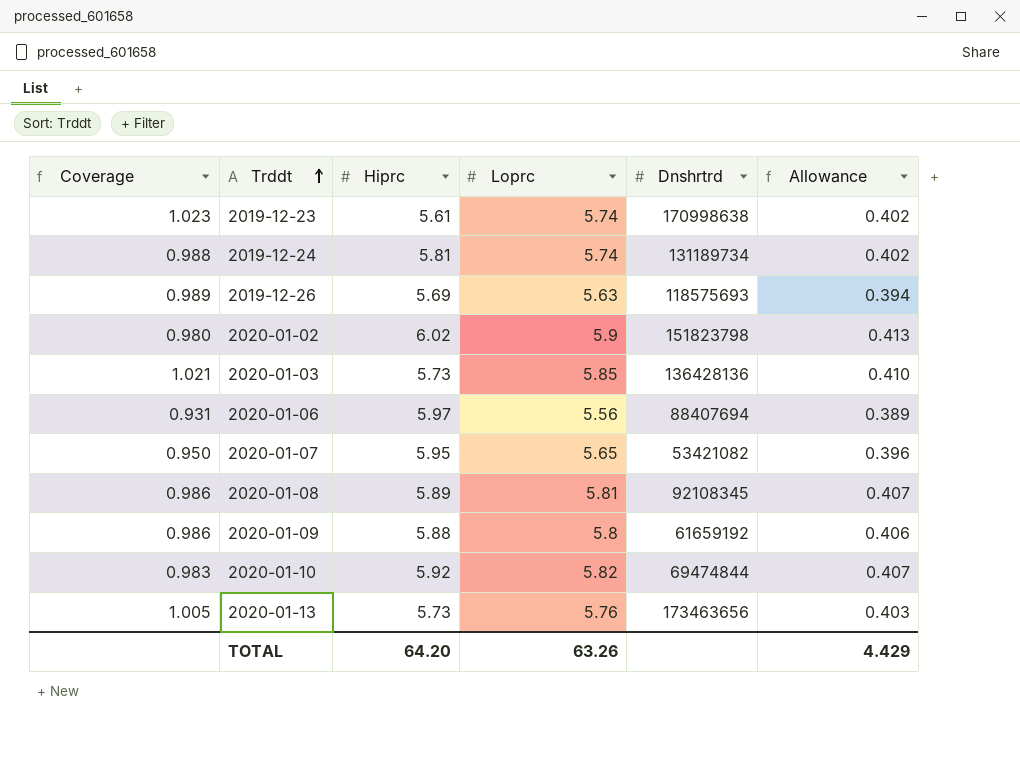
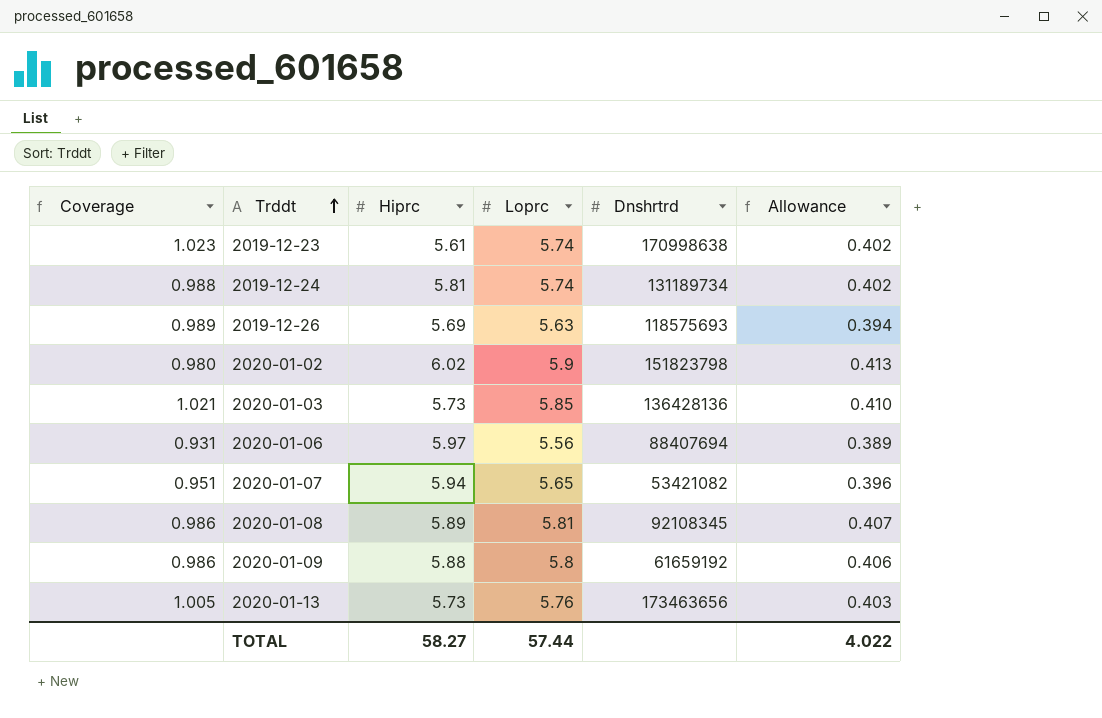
row 2020-01-10: 0.983 | 5.92 | 5.82 | 69474844 | 0.407 -> none
2020-01-07 | Coverage: 0.950 -> 0.951
2020-01-07 | Hiprc: 5.95 -> 5.94
TOTAL | Hiprc: 64.20 -> 58.27
TOTAL | Loprc: 63.26 -> 57.44
TOTAL | Allowance: 4.429 -> 4.022

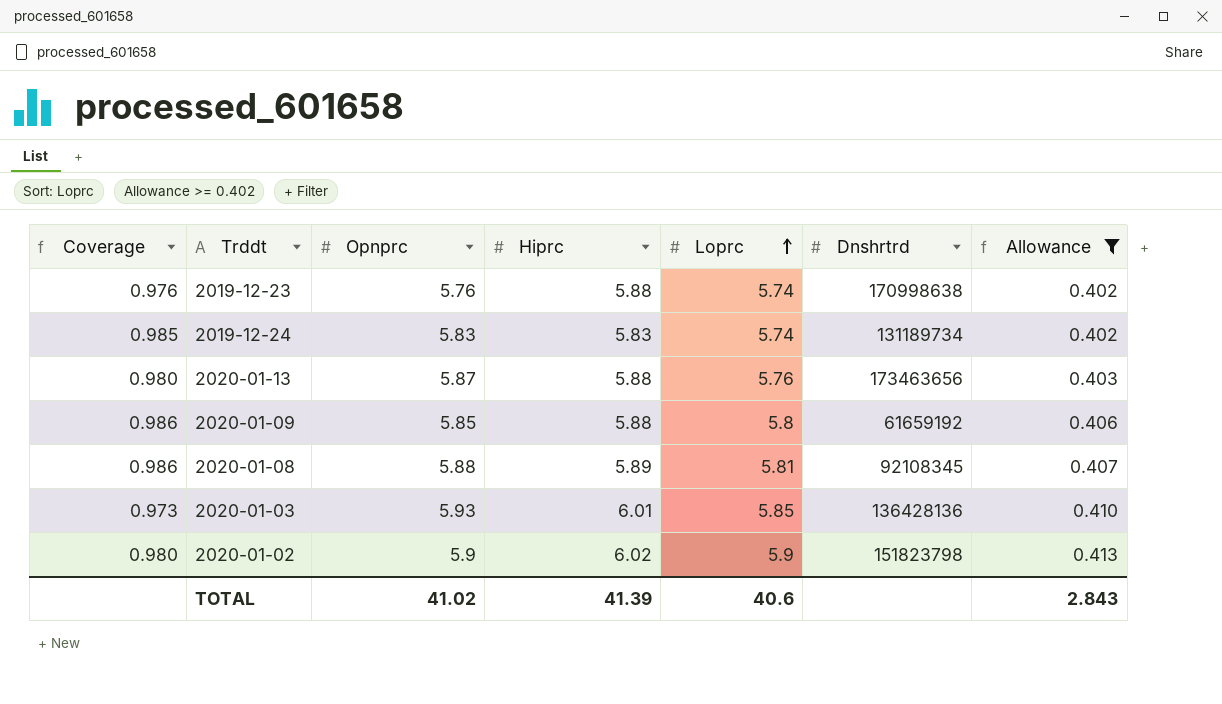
filter: none -> Allowance >= 0.402
row order: Trddt ascending -> Loprc ascending
column Opnprc | position: none -> 3
2019-12-23 | Coverage: 1.023 -> 0.976
2019-12-23 | Hiprc: 5.61 -> 5.88
2019-12-24 | Coverage: 0.988 -> 0.985
2019-12-24 | Hiprc: 5.81 -> 5.83
2020-01-13 | Coverage: 1.005 -> 0.980
2020-01-13 | Hiprc: 5.73 -> 5.88
2020-01-03 | Coverage: 1.021 -> 0.973
2020-01-03 | Hiprc: 5.73 -> 6.01
TOTAL | Hiprc: 58.27 -> 41.39
TOTAL | Loprc: 57.44 -> 40.6
TOTAL | Allowance: 4.022 -> 2.843

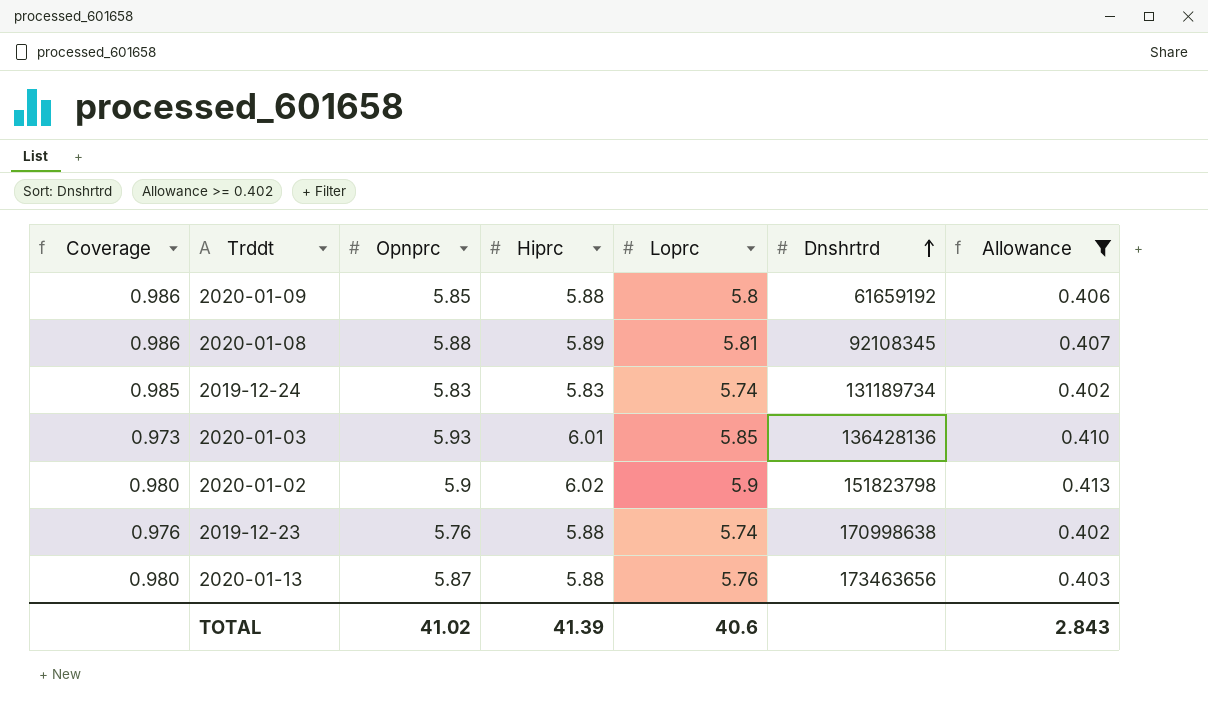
row order: Loprc ascending -> Dnshrtrd ascending

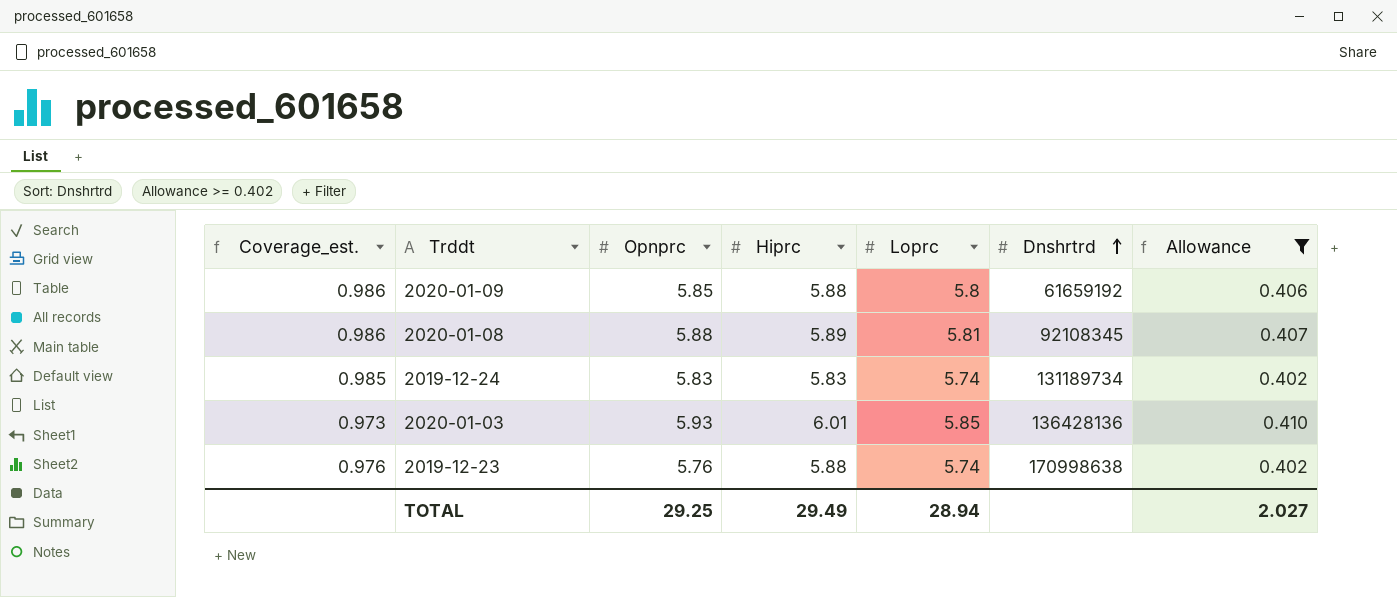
column name: Coverage -> Coverage_est.
row 2020-01-02: 0.980 | 5.9 | 6.02 | 5.9 | 151823798 | 0.413 -> none
row 2020-01-13: 0.980 | 5.87 | 5.88 | 5.76 | 173463656 | 0.403 -> none
TOTAL | Opnprc: 41.02 -> 29.25
TOTAL | Hiprc: 41.39 -> 29.49
TOTAL | Loprc: 40.6 -> 28.94
TOTAL | Allowance: 2.843 -> 2.027

